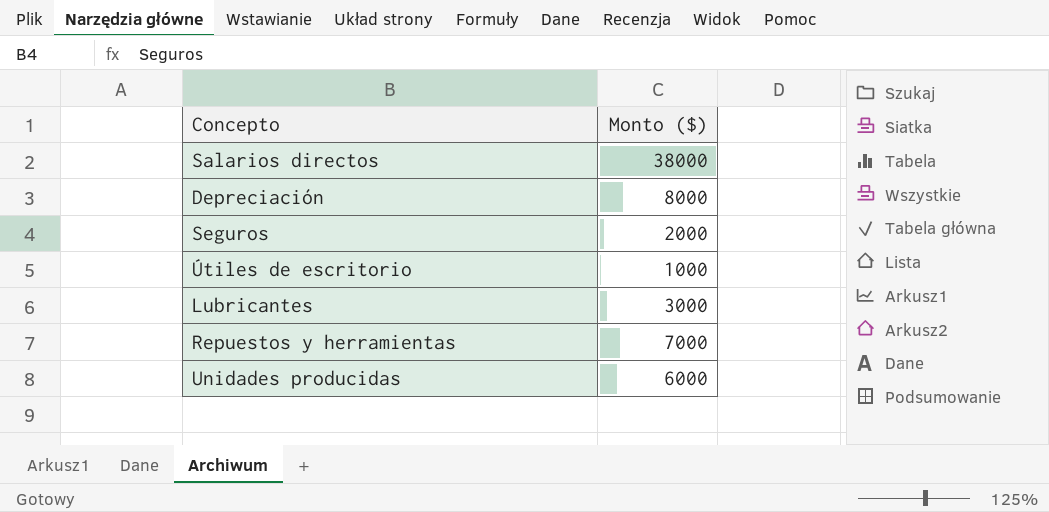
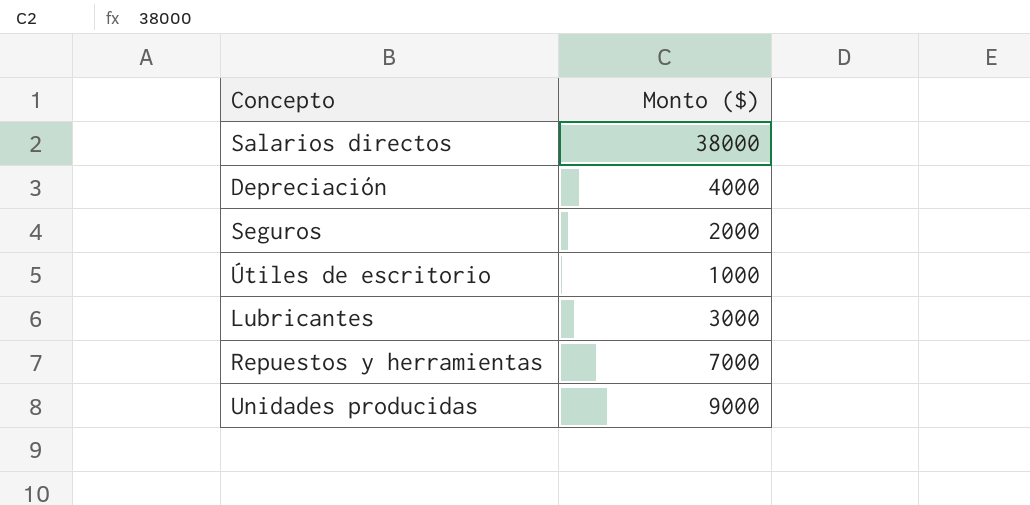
Depreciación | Monto ($): 8000 -> 4000
Unidades producidas | Monto ($): 6000 -> 9000

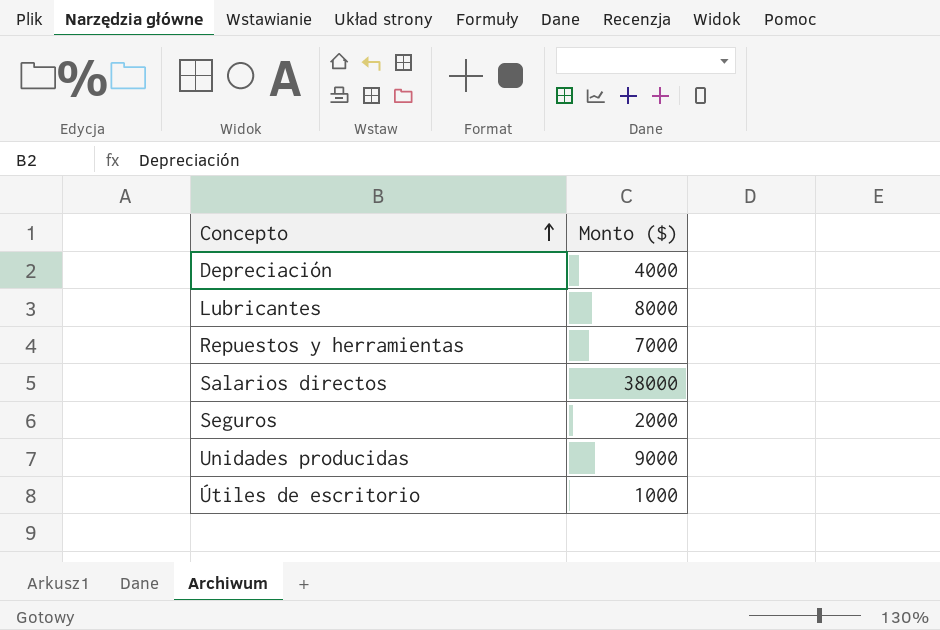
row order: none -> Concepto ascending
Lubricantes | Monto ($): 3000 -> 8000

